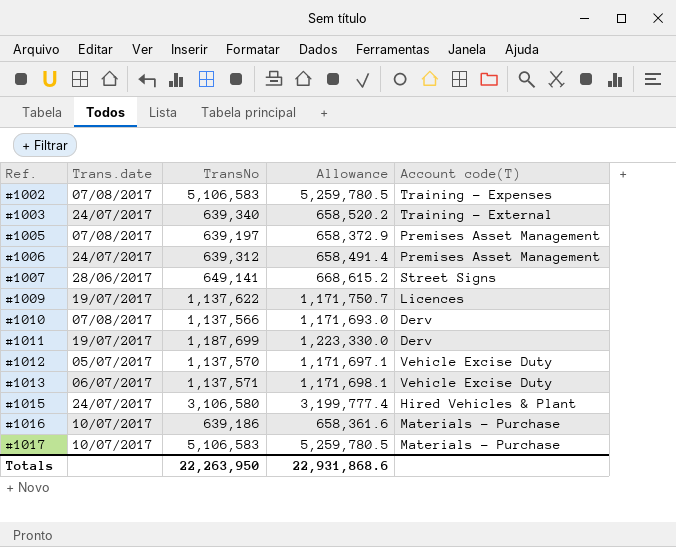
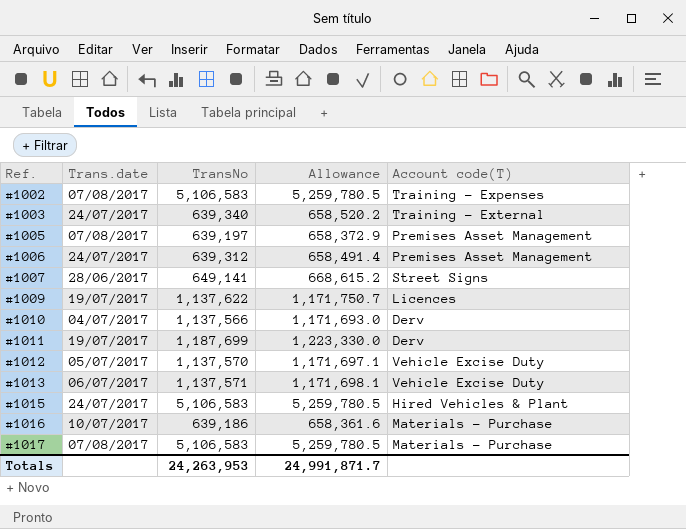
#1010 | Trans.date: 07/08/2017 -> 04/07/2017
#1015 | TransNo: 3,106,580 -> 5,106,583
#1015 | Allowance: 3,199,777.4 -> 5,259,780.5
#1017 | Trans.date: 10/07/2017 -> 07/08/2017
Totals | TransNo: 22,263,950 -> 24,263,953
Totals | Allowance: 22,931,868.6 -> 24,991,871.7

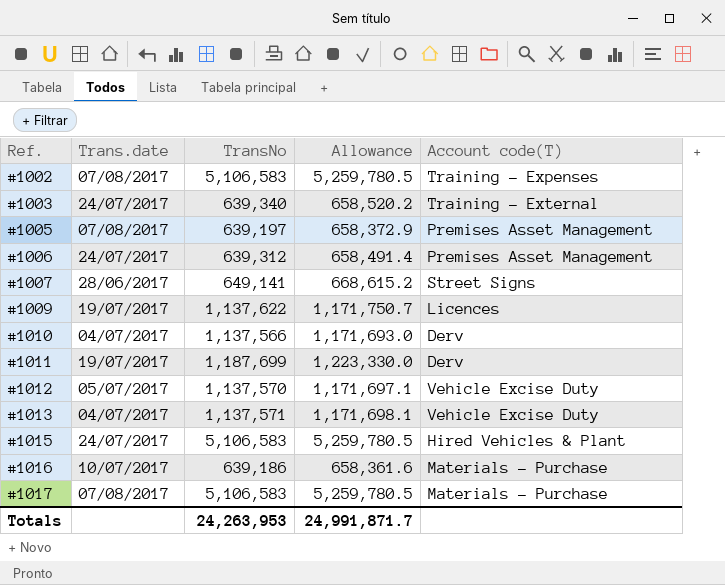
#1013 | Trans.date: 06/07/2017 -> 04/07/2017

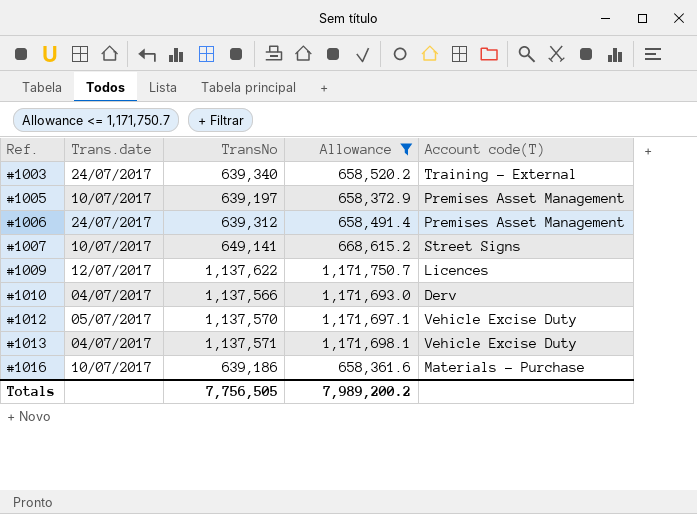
filter: none -> Allowance <= 1,171,750.7
#1005 | Trans.date: 07/08/2017 -> 10/07/2017
#1007 | Trans.date: 28/06/2017 -> 10/07/2017
#1009 | Trans.date: 19/07/2017 -> 12/07/2017
Totals | TransNo: 24,263,953 -> 7,756,505
Totals | Allowance: 24,991,871.7 -> 7,989,200.2

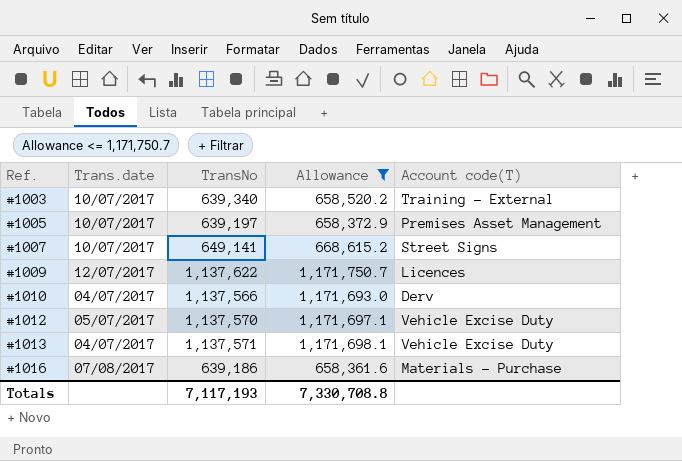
row #1006: 24/07/2017 | 639,312 | 658,491.4 | Premises Asset Management -> none
#1003 | Trans.date: 24/07/2017 -> 10/07/2017
#1016 | Trans.date: 10/07/2017 -> 07/08/2017
Totals | TransNo: 7,756,505 -> 7,117,193
Totals | Allowance: 7,989,200.2 -> 7,330,708.8

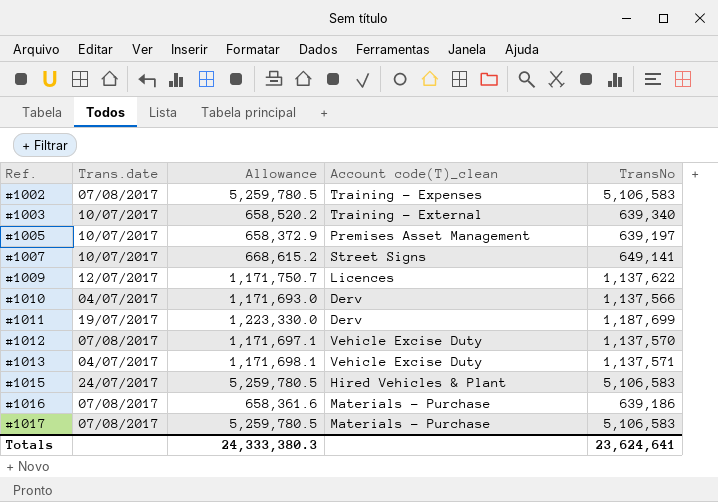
filter: Allowance <= 1,171,750.7 -> none
column name: Account code(T) -> Account code(T)_clean
column TransNo | position: 3 -> 5
#1012 | Trans.date: 05/07/2017 -> 07/08/2017
Totals | Allowance: 7,330,708.8 -> 24,333,380.3
Totals | TransNo: 7,117,193 -> 23,624,641

